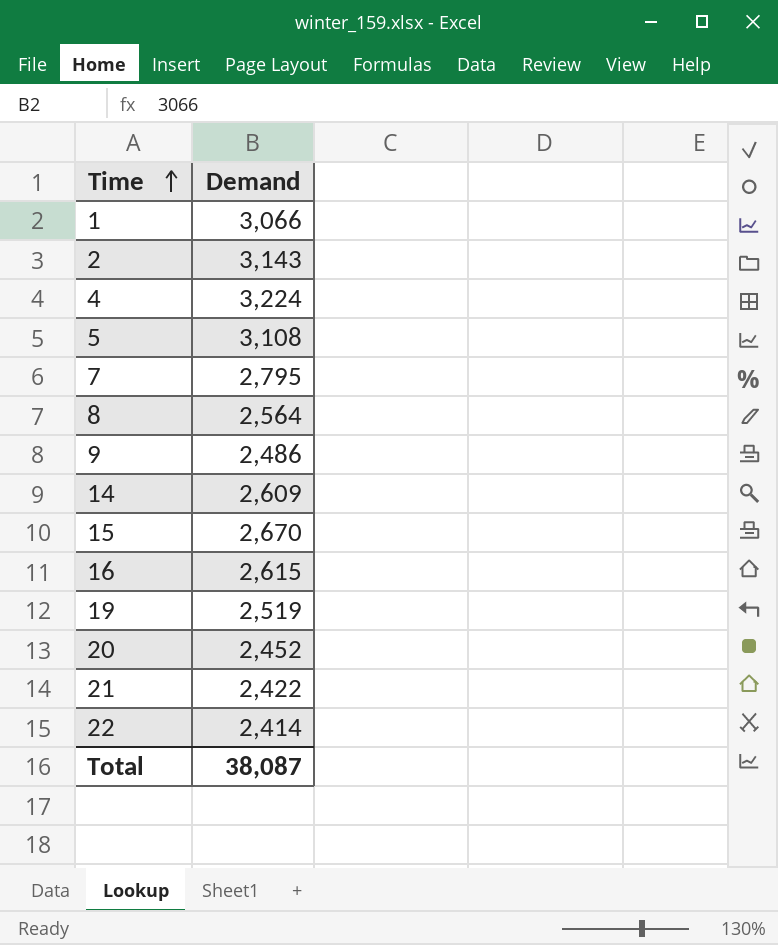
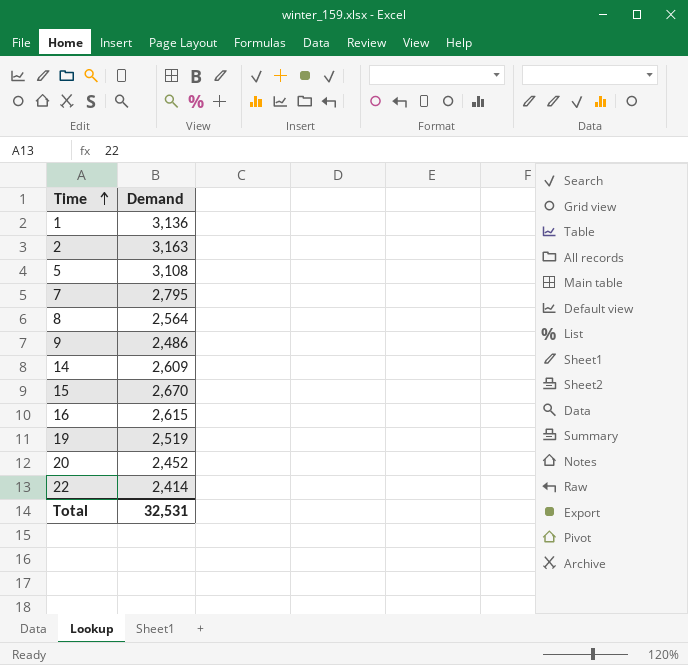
row 4: 3,224 -> none
row 21: 2,422 -> none
1 | Demand: 3,066 -> 3,136
2 | Demand: 3,143 -> 3,163
Total | Demand: 38,087 -> 32,531

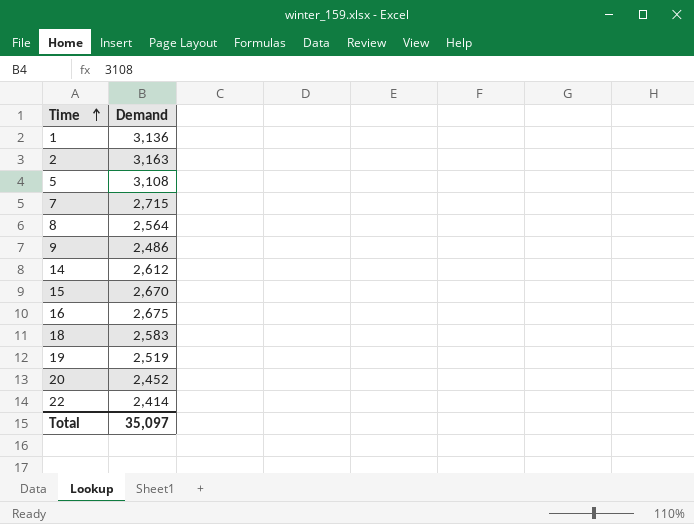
7 | Demand: 2,795 -> 2,715
14 | Demand: 2,609 -> 2,612
16 | Demand: 2,615 -> 2,675
row 18: none -> 2,583
Total | Demand: 32,531 -> 35,097

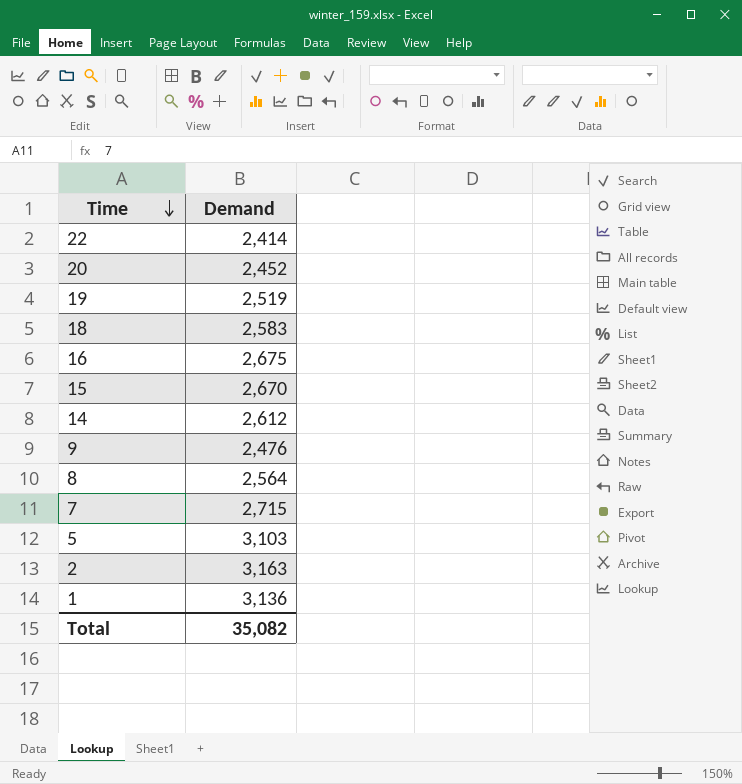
row order: Time ascending -> Time descending
9 | Demand: 2,486 -> 2,476
5 | Demand: 3,108 -> 3,103
Total | Demand: 35,097 -> 35,082

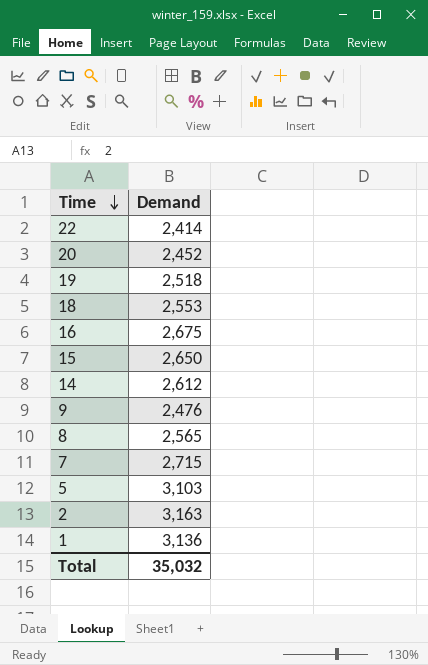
19 | Demand: 2,519 -> 2,518
18 | Demand: 2,583 -> 2,553
15 | Demand: 2,670 -> 2,650
8 | Demand: 2,564 -> 2,565
Total | Demand: 35,082 -> 35,032

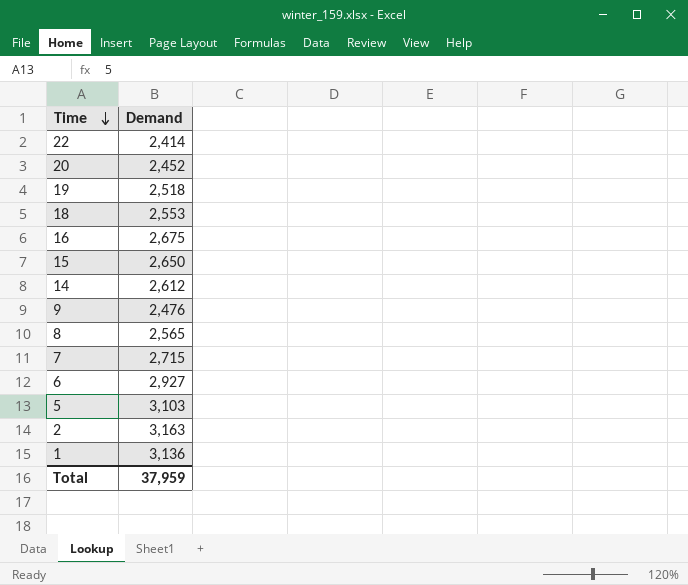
row 6: none -> 2,927
Total | Demand: 35,032 -> 37,959

